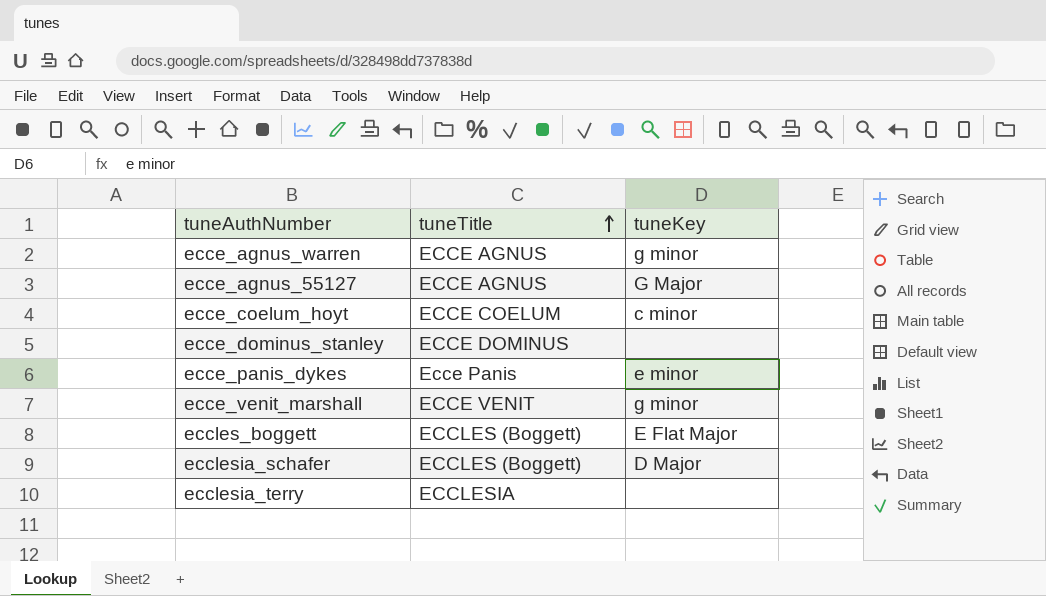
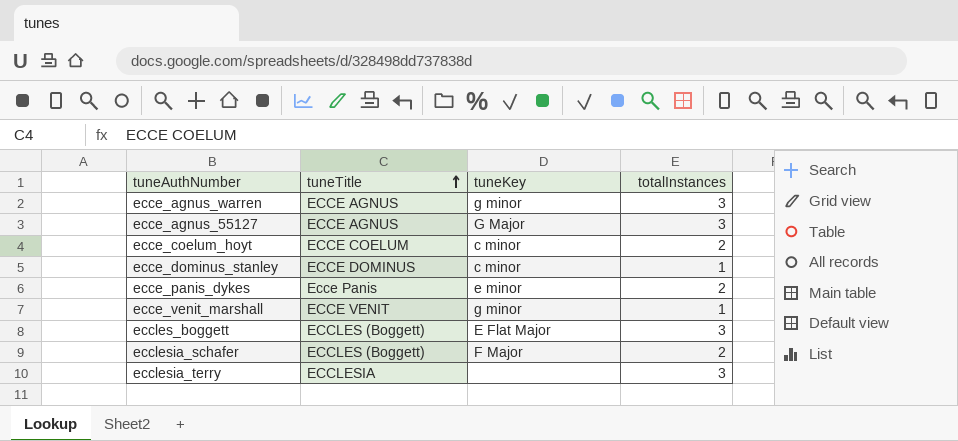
column totalInstances | position: none -> 4
ecce_dominus_stanley | tuneKey: none -> c minor
ecclesia_schafer | tuneKey: D Major -> F Major

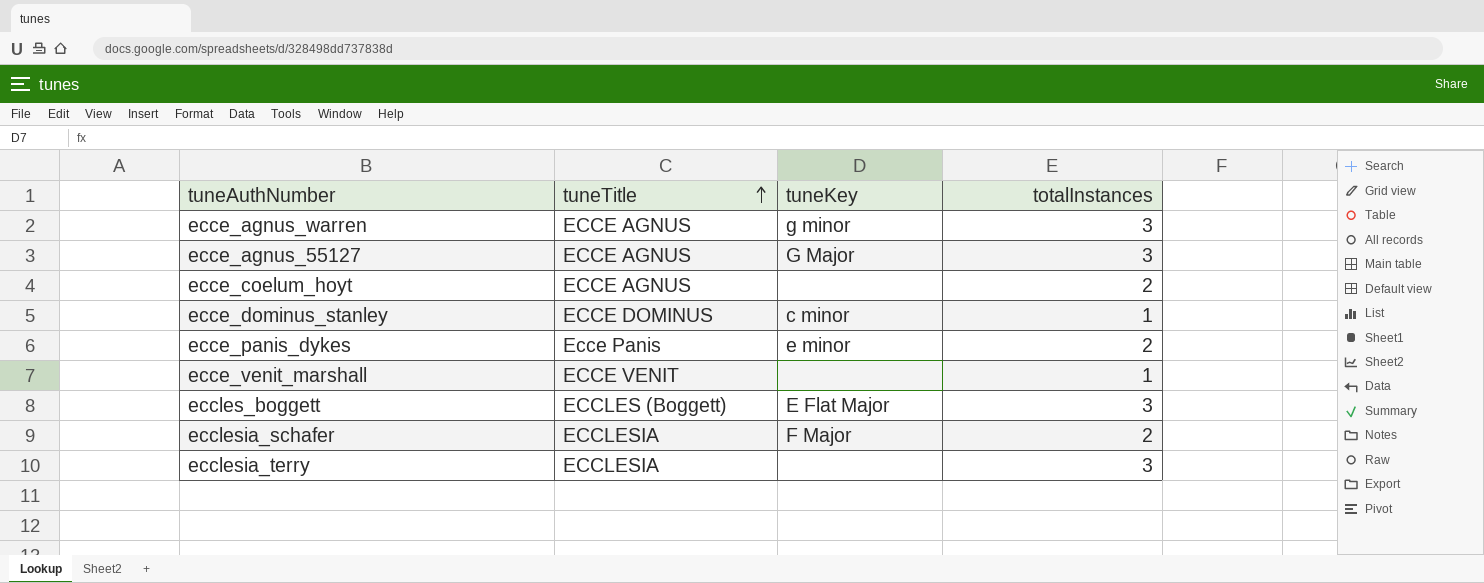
ecce_coelum_hoyt | tuneTitle: ECCE COELUM -> ECCE AGNUS
ecce_coelum_hoyt | tuneKey: c minor -> none
ecce_venit_marshall | tuneKey: g minor -> none
ecclesia_schafer | tuneTitle: ECCLES (Boggett) -> ECCLESIA

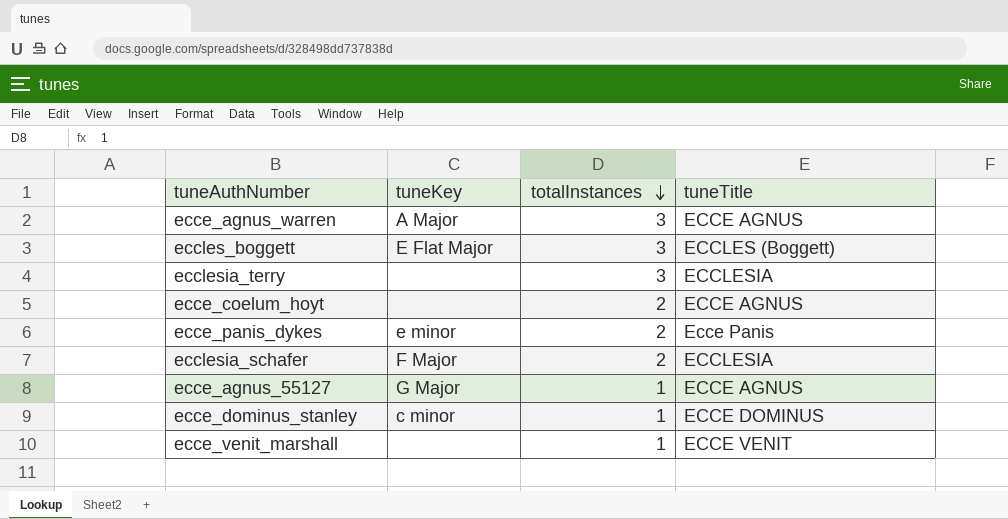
row order: tuneTitle ascending -> totalInstances descending
column tuneTitle | position: 2 -> 4
ecce_agnus_warren | tuneKey: g minor -> A Major
ecce_agnus_55127 | totalInstances: 3 -> 1

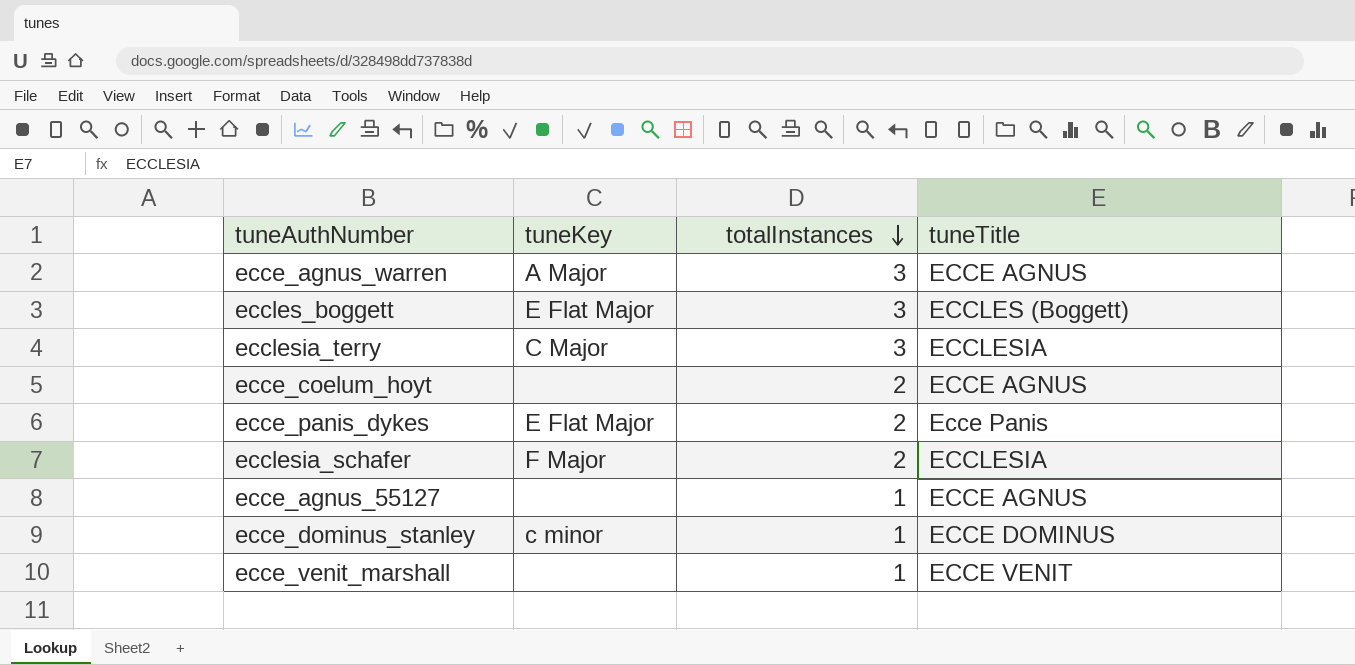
ecclesia_terry | tuneKey: none -> C Major
ecce_panis_dykes | tuneKey: e minor -> E Flat Major
ecce_agnus_55127 | tuneKey: G Major -> none

